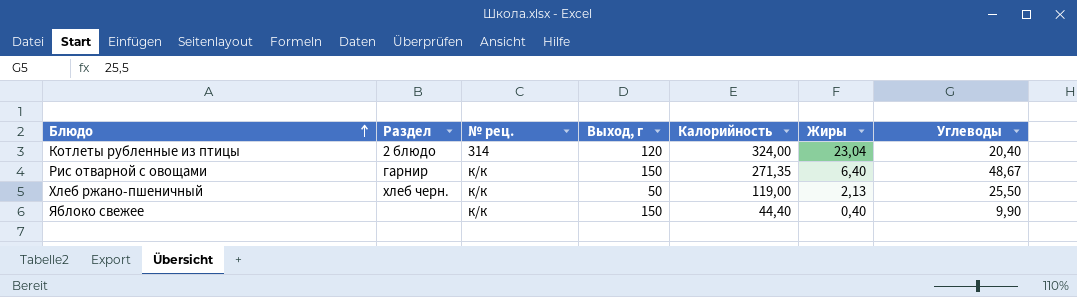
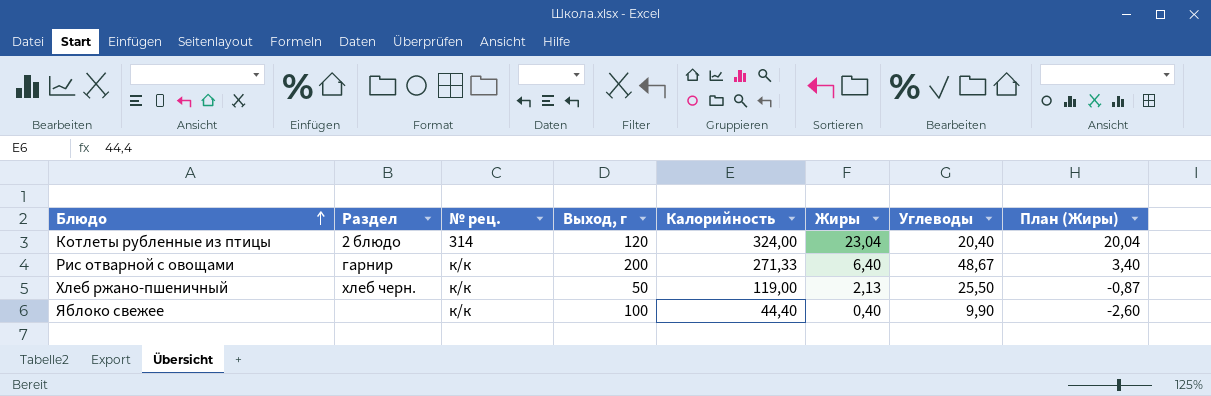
column План (Жиры) | formula: none -> [Жиры] - 3
Рис отварной с овощами | Выход, г: 150 -> 200
Рис отварной с овощами | Калорийность: 271,35 -> 271,33
Яблоко свежее | Выход, г: 150 -> 100

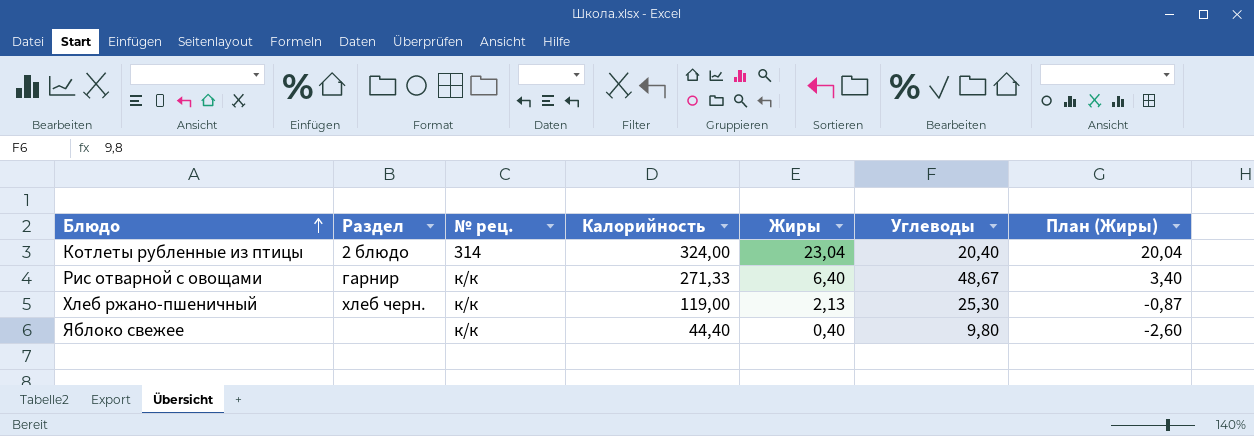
column Выход, г | position: 4 -> none
Хлеб ржано-пшеничный | Углеводы: 25,50 -> 25,30
Яблоко свежее | Углеводы: 9,90 -> 9,80

